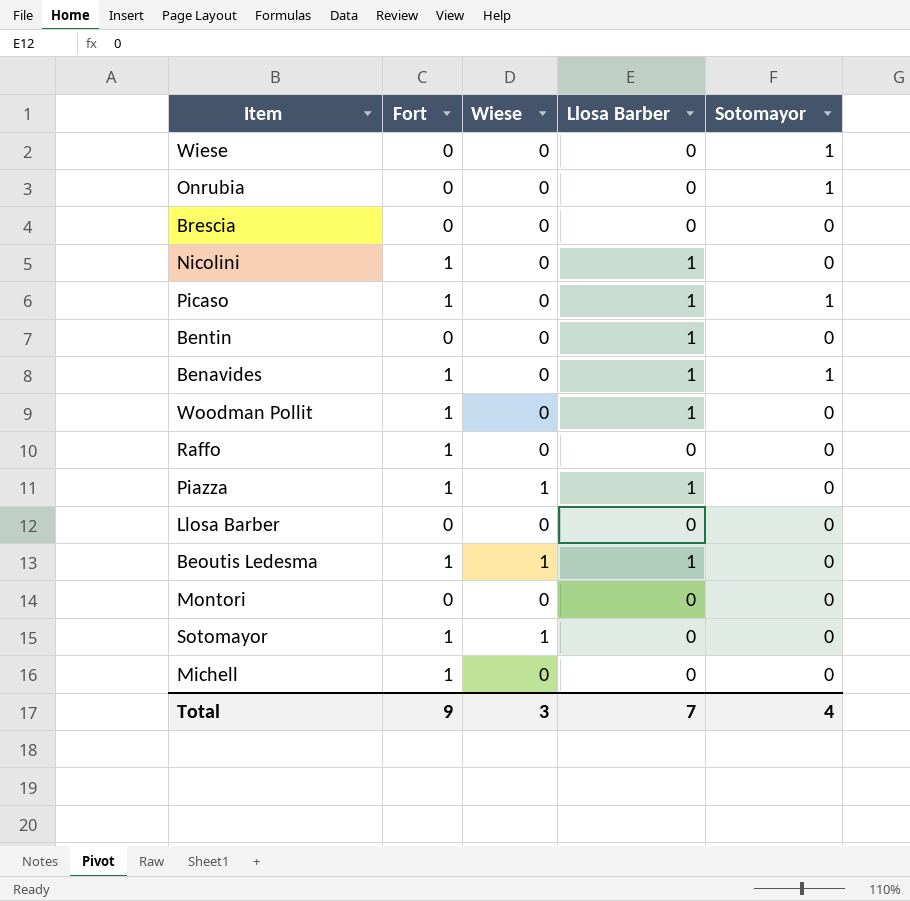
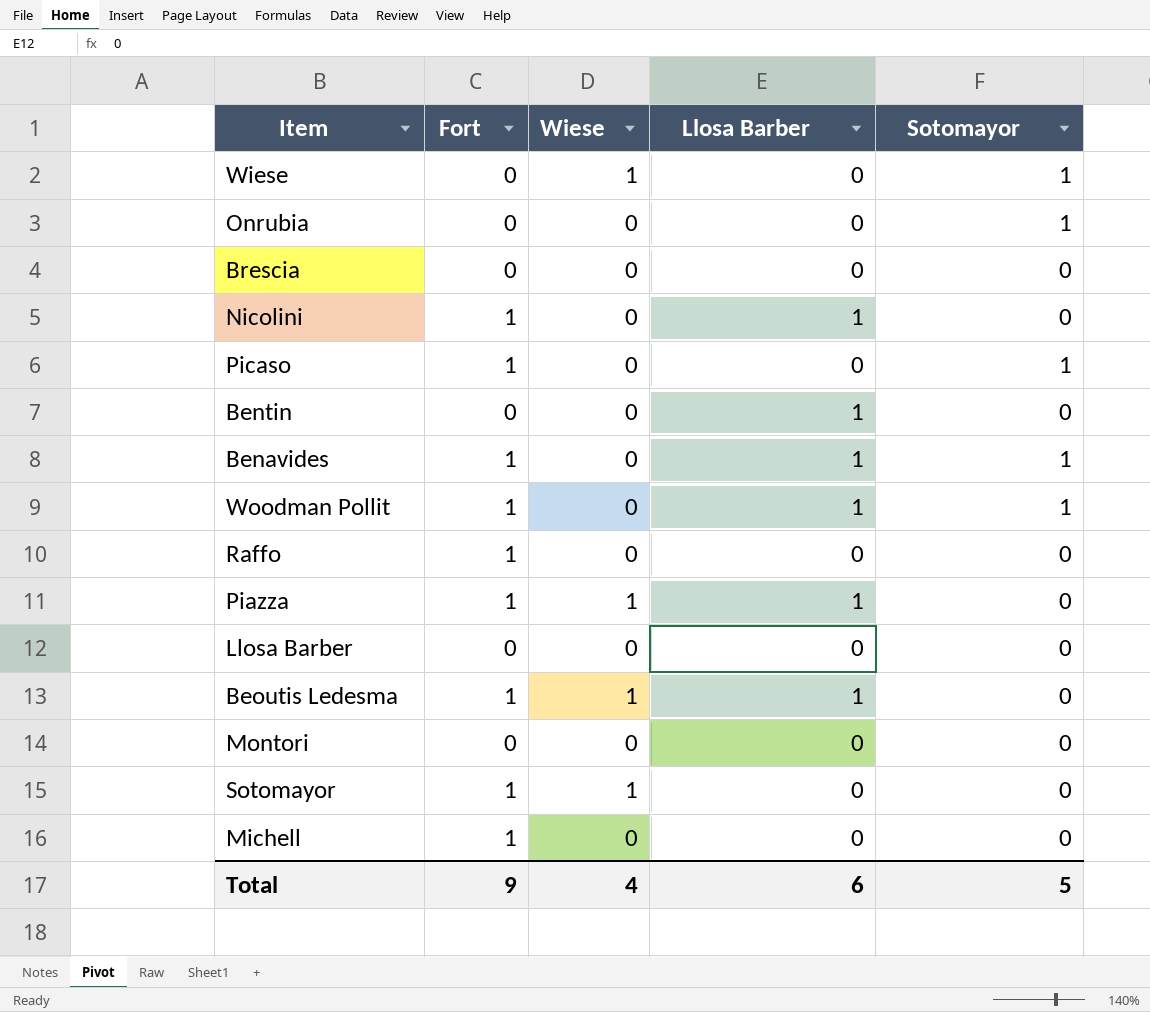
Wiese | Wiese: 0 -> 1
Picaso | Llosa Barber: 1 -> 0
Woodman Pollit | Sotomayor: 0 -> 1
Total | Wiese: 3 -> 4
Total | Llosa Barber: 7 -> 6
Total | Sotomayor: 4 -> 5

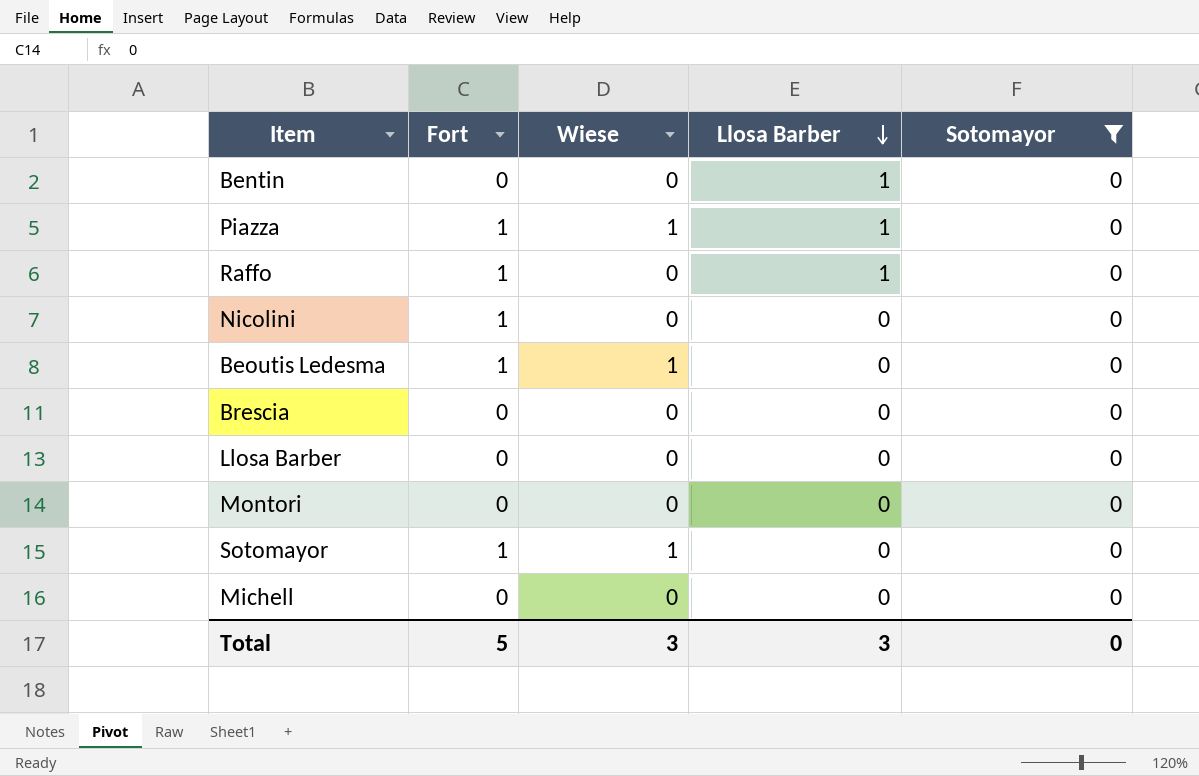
filter: none -> Sotomayor = 0
row order: none -> Llosa Barber descending
Raffo | Llosa Barber: 0 -> 1
Nicolini | Llosa Barber: 1 -> 0
Beoutis Ledesma | Llosa Barber: 1 -> 0
Michell | Fort: 1 -> 0
Total | Fort: 9 -> 5
Total | Wiese: 4 -> 3
Total | Llosa Barber: 6 -> 3
Total | Sotomayor: 5 -> 0

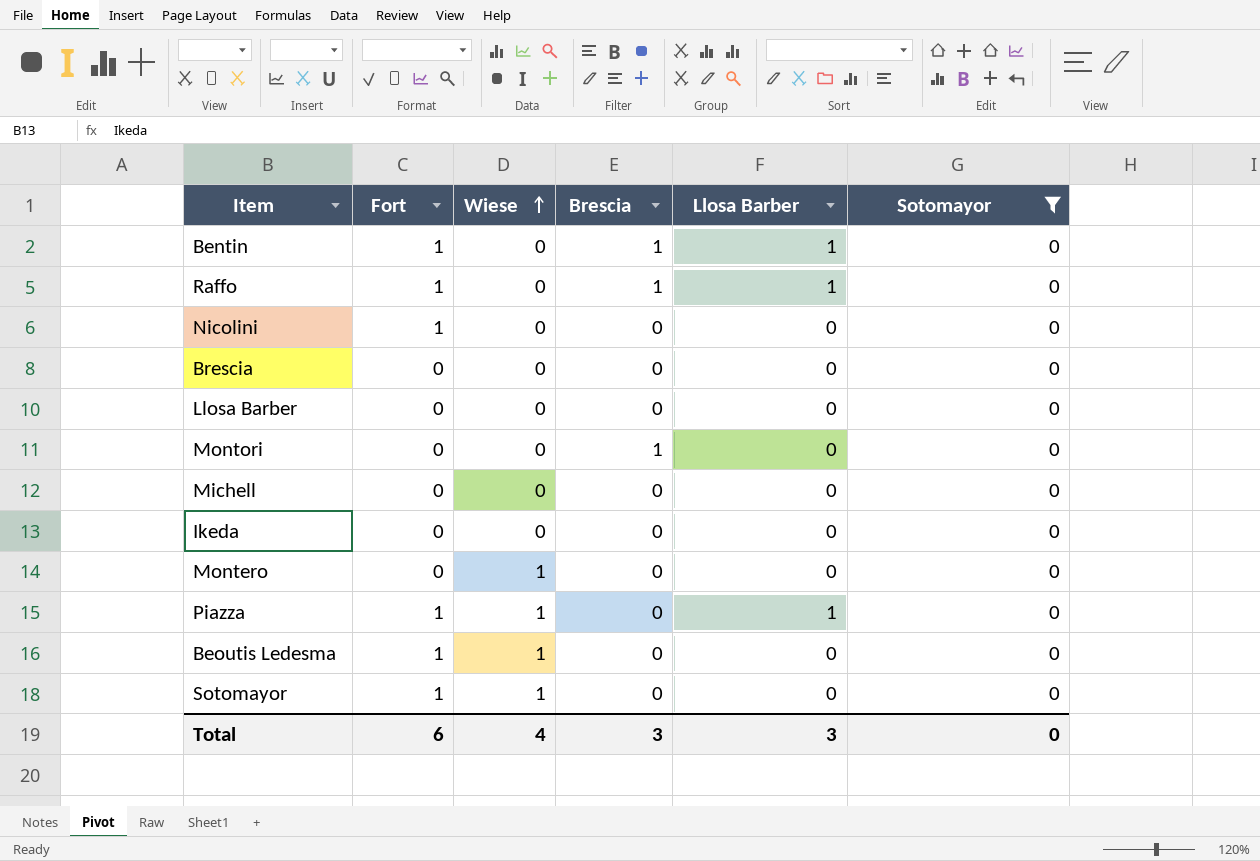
row order: Llosa Barber descending -> Wiese ascending
column Brescia | position: none -> 4
Bentin | Fort: 0 -> 1
row Ikeda: none -> 0 | 0 | 0 | 0 | 0
row Montero: none -> 0 | 1 | 0 | 0 | 0
Total | Fort: 5 -> 6
Total | Wiese: 3 -> 4

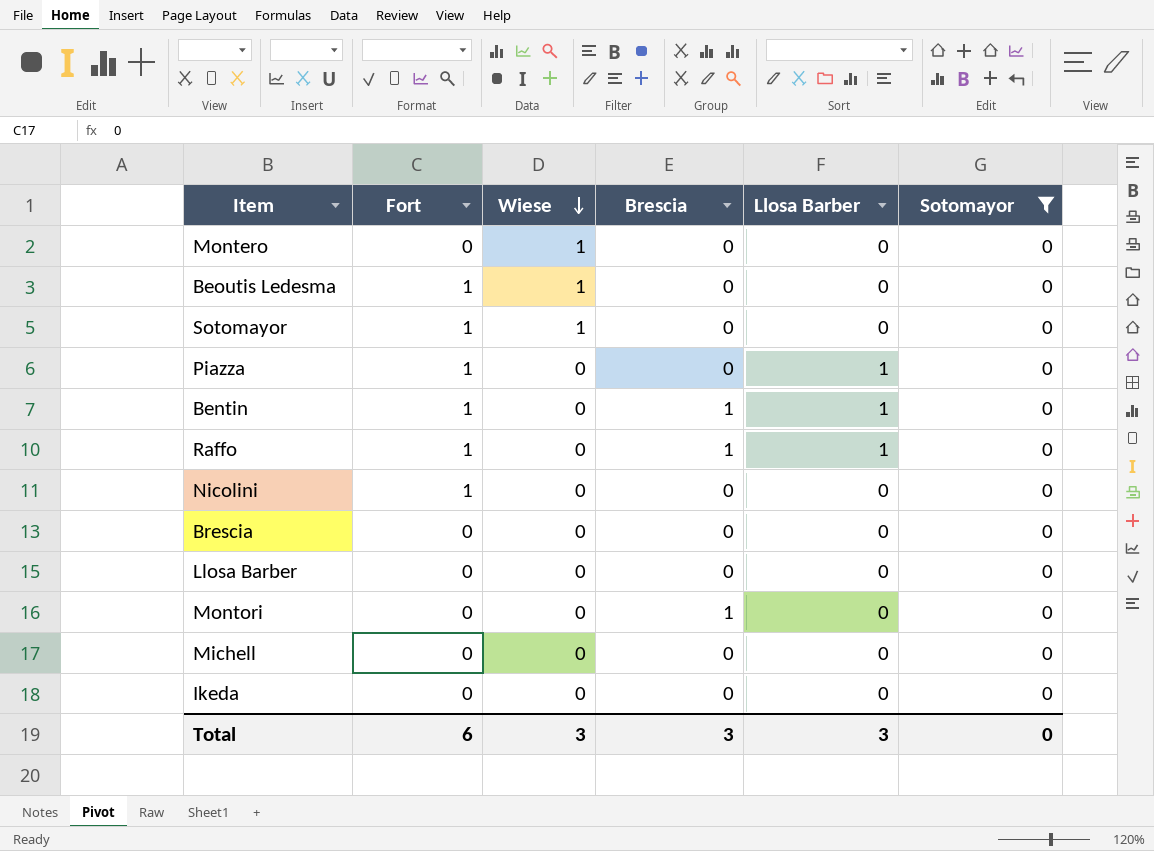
row order: Wiese ascending -> Wiese descending
Piazza | Wiese: 1 -> 0
Total | Wiese: 4 -> 3

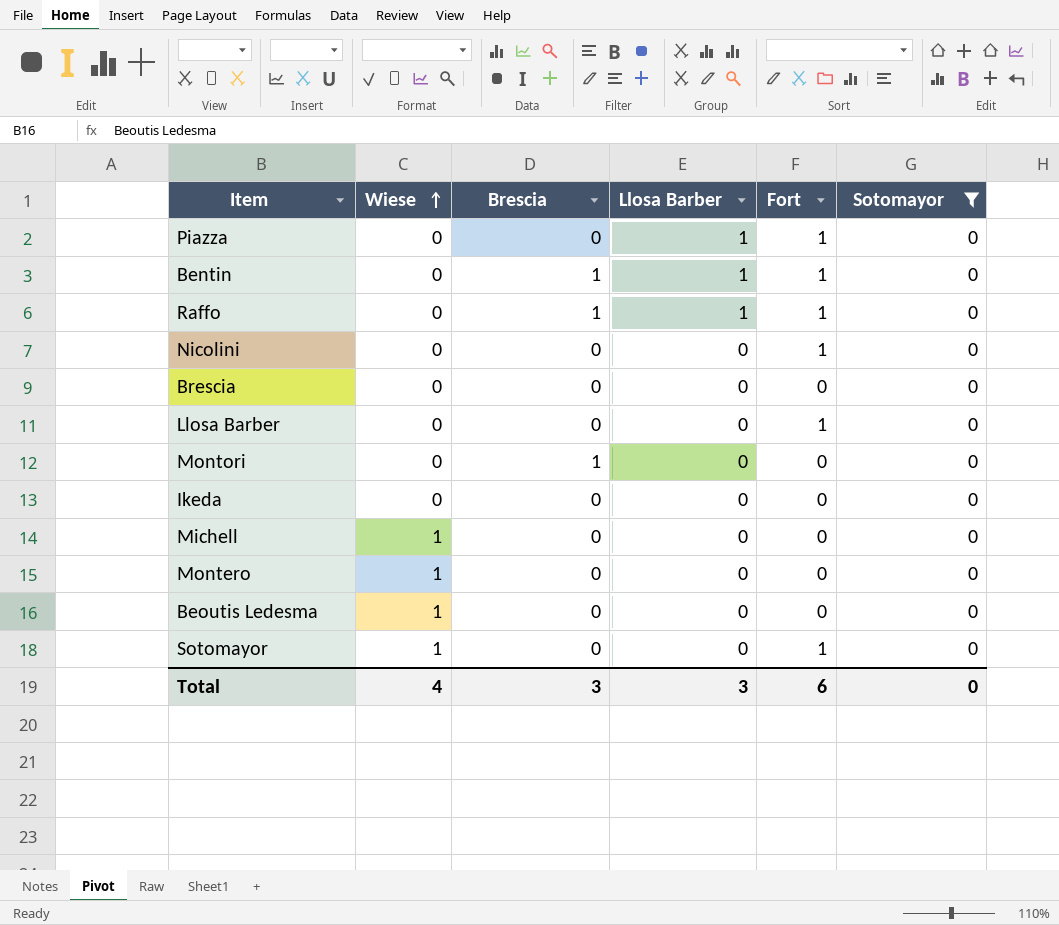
row order: Wiese descending -> Wiese ascending
column Fort | position: 2 -> 5
Llosa Barber | Fort: 0 -> 1
Michell | Wiese: 0 -> 1
Beoutis Ledesma | Fort: 1 -> 0
Total | Wiese: 3 -> 4

